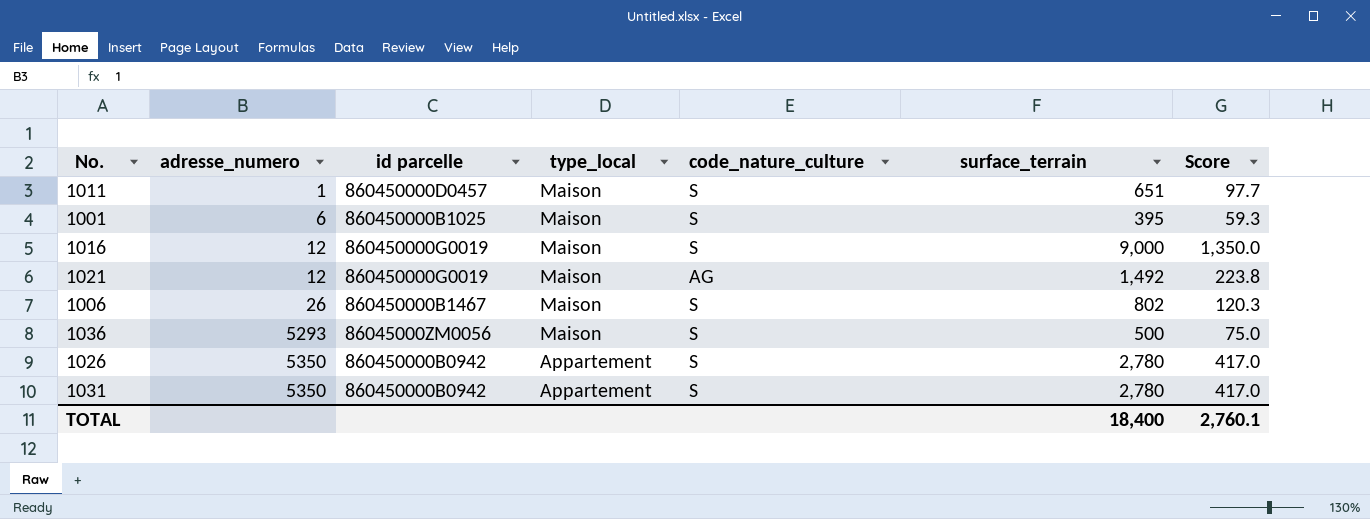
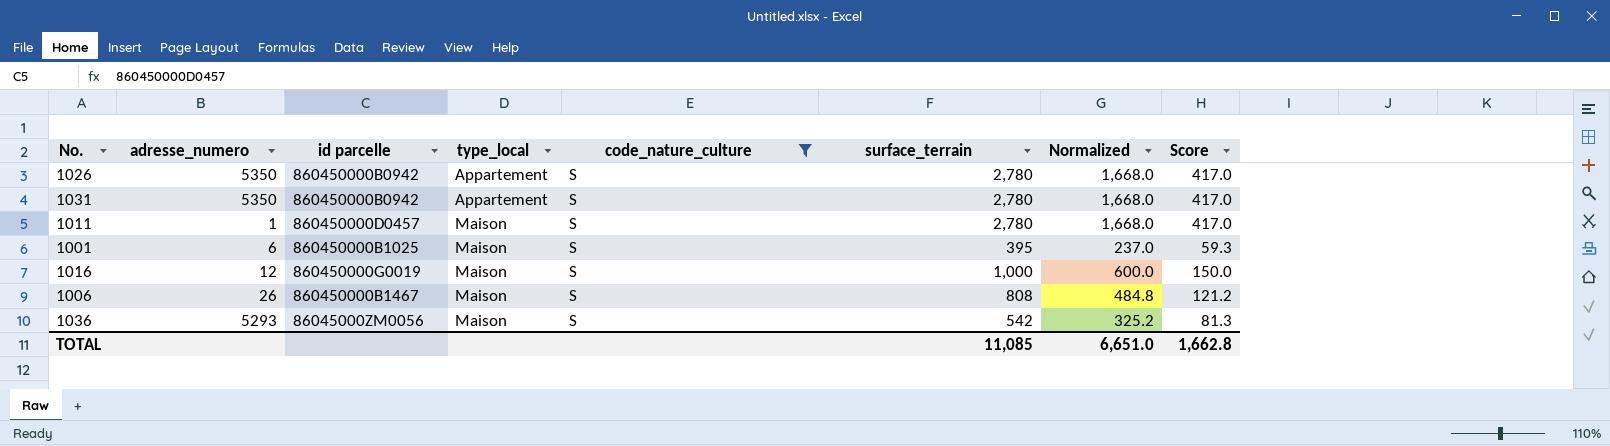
filter: none -> code_nature_culture = S
row order: adresse_numero ascending -> type_local ascending
column Normalized | formula: none -> [surface_terrain] * 0.6
1011 | surface_terrain: 651 -> 2,780
1011 | Score: 97.7 -> 417.0
1016 | surface_terrain: 9,000 -> 1,000
1016 | Score: 1,350.0 -> 150.0
1006 | surface_terrain: 802 -> 808
1006 | Score: 120.3 -> 121.2
1036 | surface_terrain: 500 -> 542
1036 | Score: 75.0 -> 81.3
TOTAL | surface_terrain: 18,400 -> 11,085
TOTAL | Score: 2,760.1 -> 1,662.8

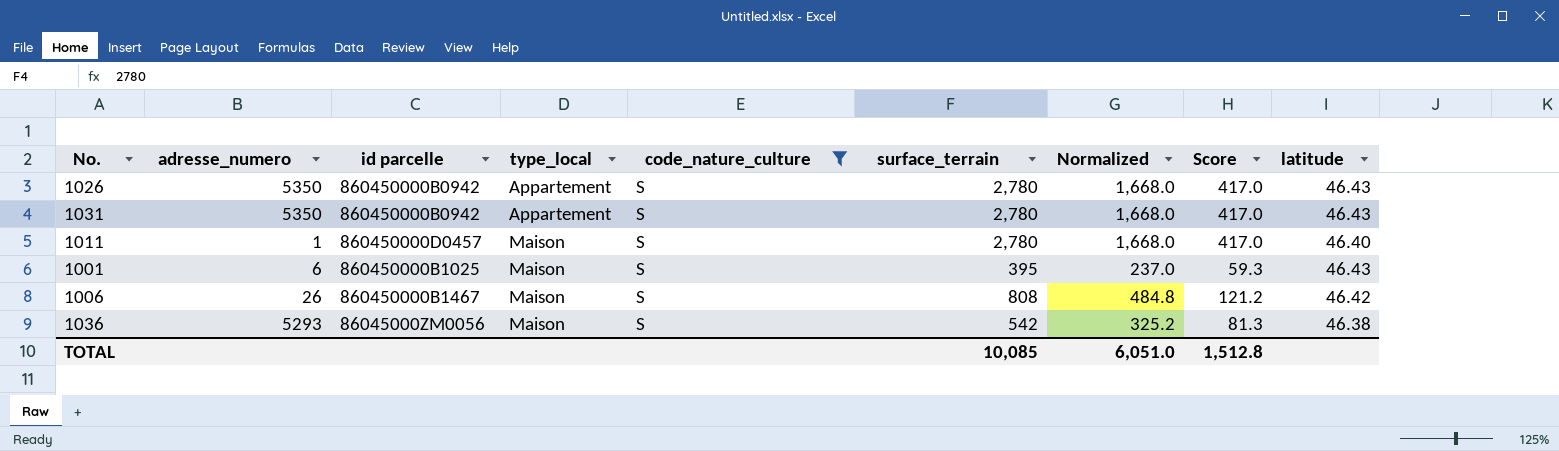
column latitude | position: none -> 9
row 1016: 12 | 860450000G0019 | Maison | S | 1,000 | 600.0 | 150.0 -> none
TOTAL | surface_terrain: 11,085 -> 10,085
TOTAL | Normalized: 6,651.0 -> 6,051.0
TOTAL | Score: 1,662.8 -> 1,512.8

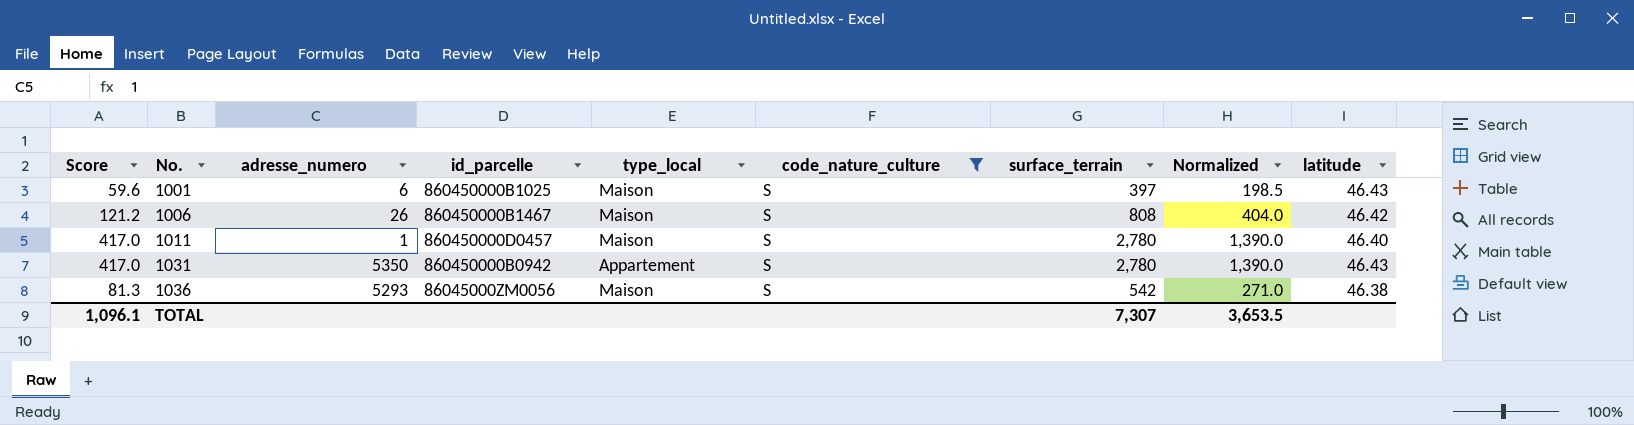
row order: type_local ascending -> No. ascending
column Score | position: 8 -> 1
column name: id parcelle -> id_parcelle
column Normalized | formula: [surface_terrain] * 0.6 -> [surface_terrain] * 0.5
row 1026: 5350 | 860450000B0942 | Appartement | S | 2,780 | 1,668.0 | 417.0 | 46.43 -> none
1001 | Score: 59.3 -> 59.6
1001 | surface_terrain: 395 -> 397
TOTAL | Score: 1,512.8 -> 1,096.1
TOTAL | surface_terrain: 10,085 -> 7,307
TOTAL | Normalized: 6,051.0 -> 3,653.5

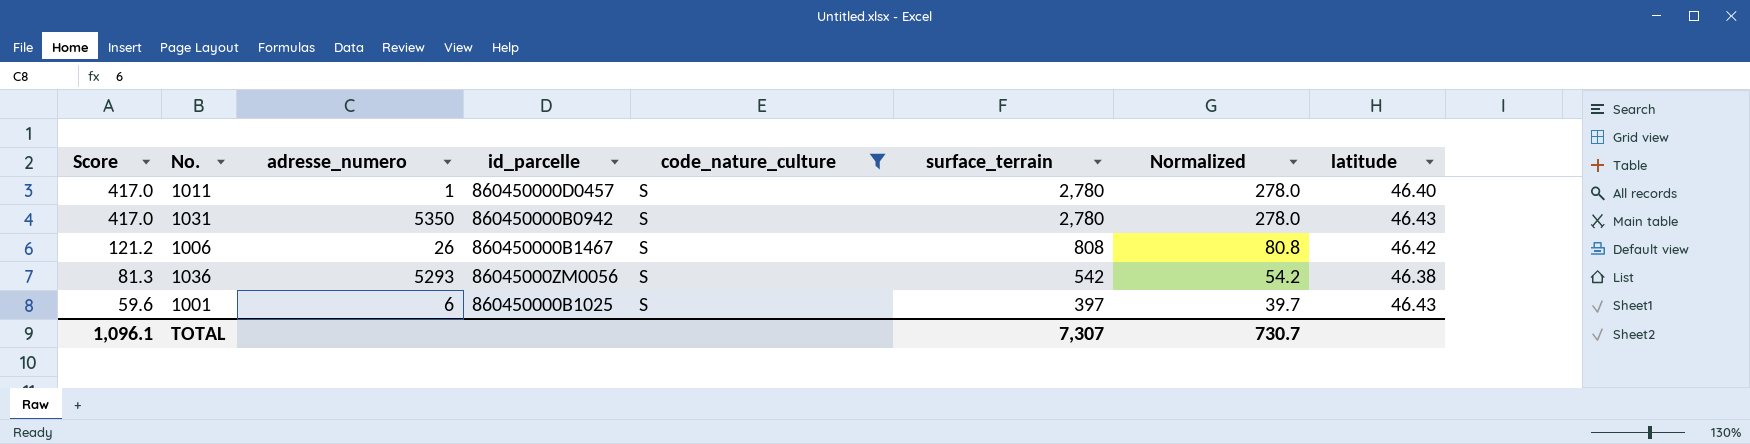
row order: No. ascending -> Score descending
column type_local | position: 5 -> none
column Normalized | formula: [surface_terrain] * 0.5 -> [surface_terrain] * 0.1
TOTAL | Normalized: 3,653.5 -> 730.7

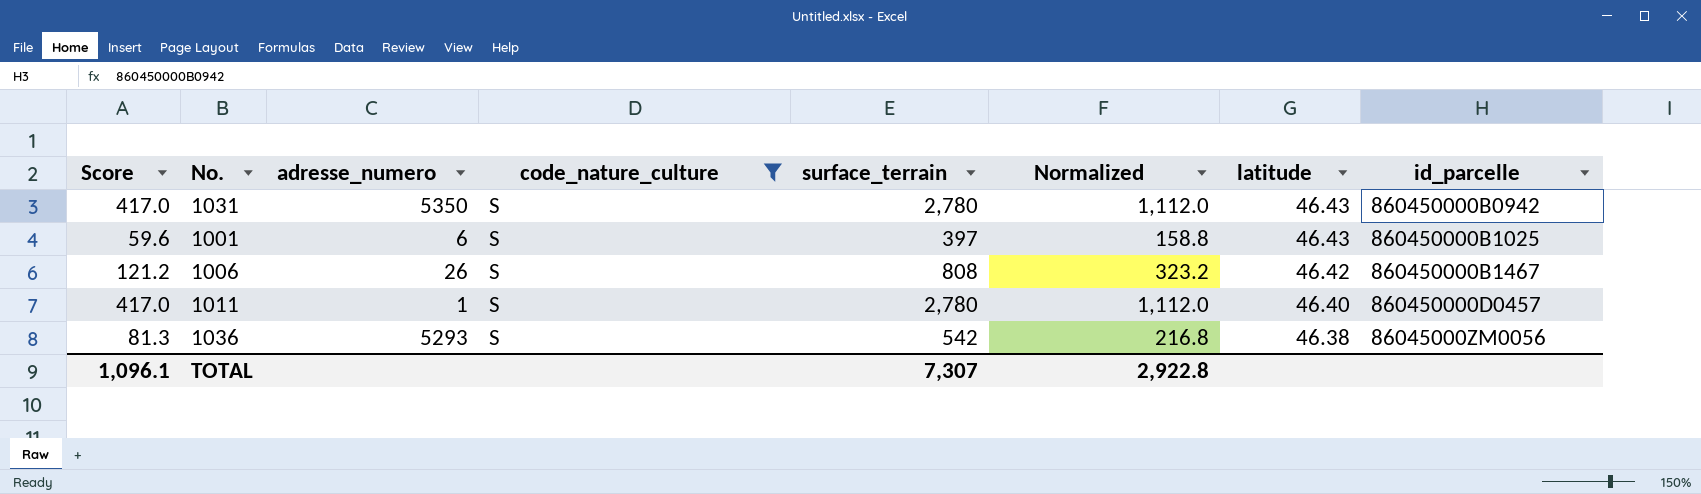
row order: Score descending -> latitude descending
column Normalized | formula: [surface_terrain] * 0.1 -> [surface_terrain] * 0.4
column id_parcelle | position: 4 -> 8
TOTAL | Normalized: 730.7 -> 2,922.8

